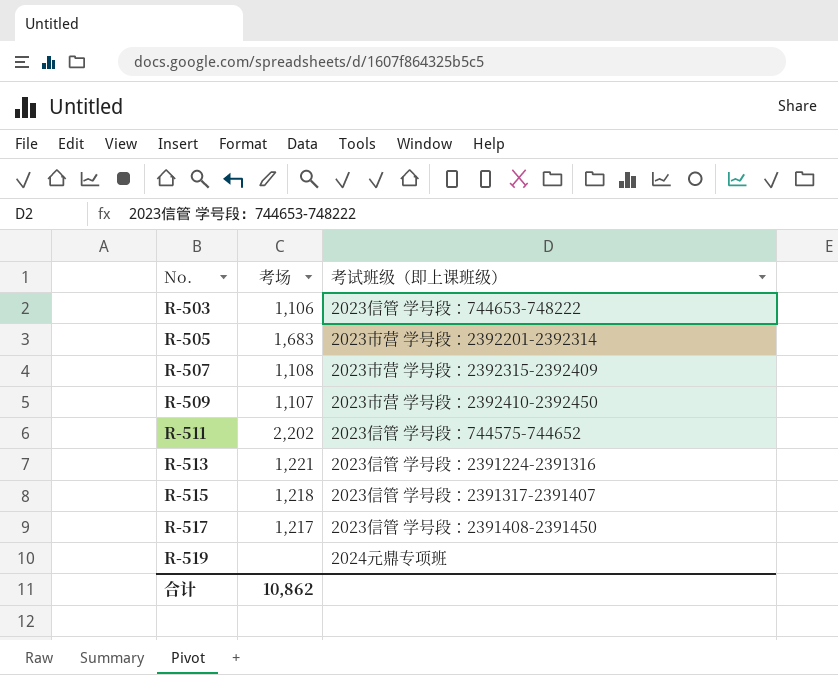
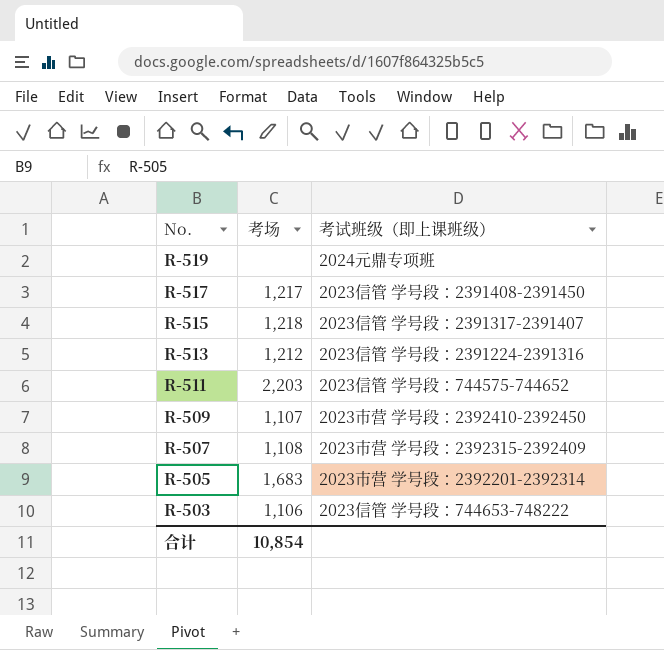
row order: No. ascending -> No. descending
R-513 | 考场: 1,221 -> 1,212
R-511 | 考场: 2,202 -> 2,203
合计 | 考场: 10,862 -> 10,854

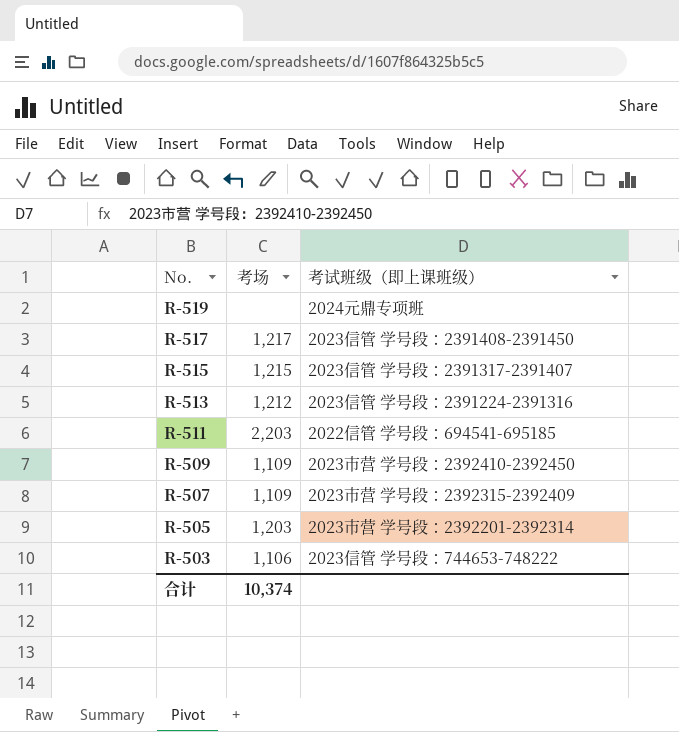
R-515 | 考场: 1,218 -> 1,215
R-511 | 考试班级（即上课班级）: 2023信管 学号段：744575-744652 -> 2022信管 学号段：694541-695185
R-509 | 考场: 1,107 -> 1,109
R-507 | 考场: 1,108 -> 1,109
R-505 | 考场: 1,683 -> 1,203
合计 | 考场: 10,854 -> 10,374

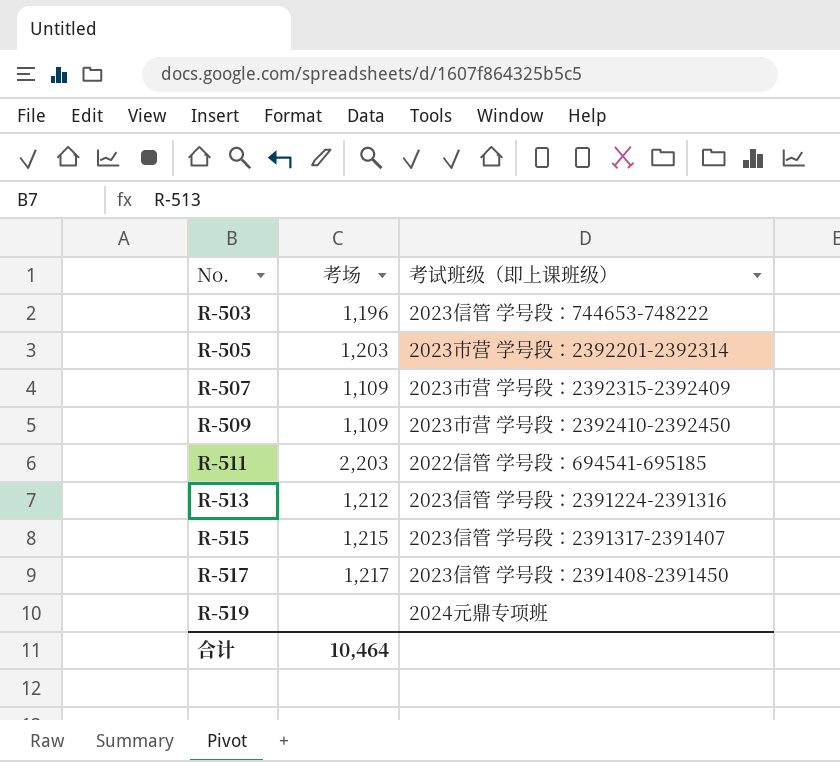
row order: No. descending -> No. ascending
R-503 | 考场: 1,106 -> 1,196
合计 | 考场: 10,374 -> 10,464

